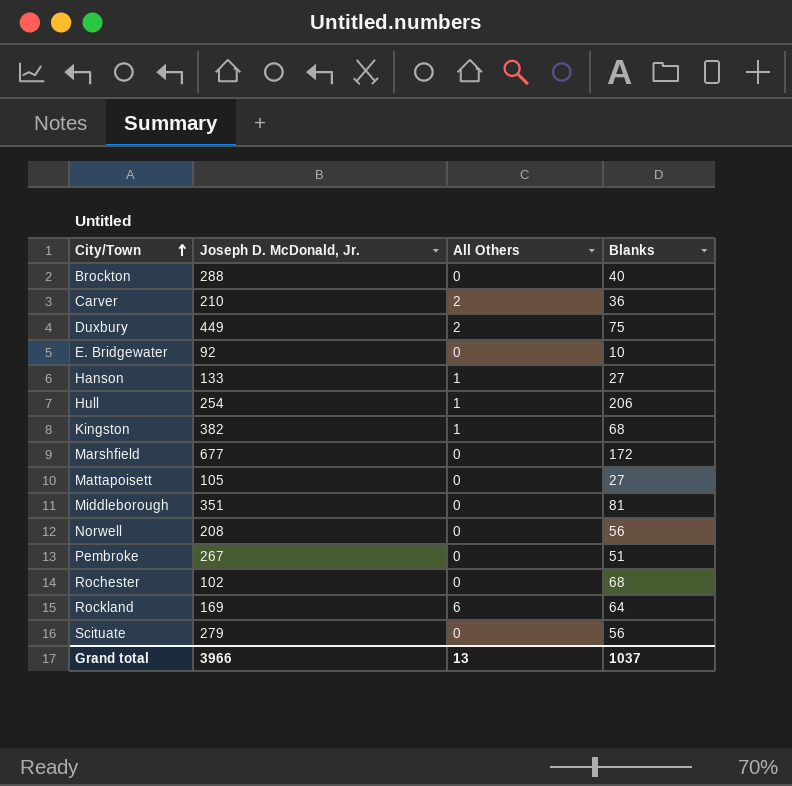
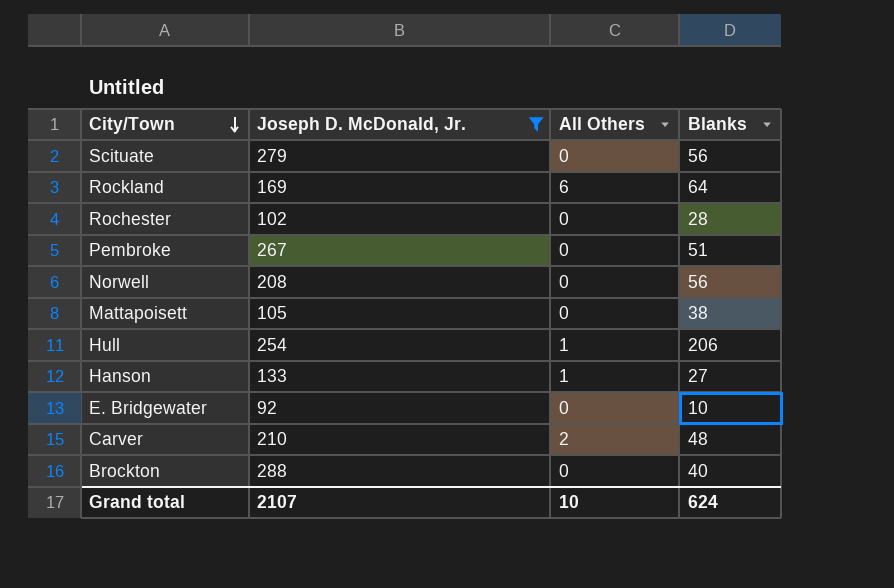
filter: none -> Joseph D. McDonald, Jr. <= 288
row order: City/Town ascending -> City/Town descending
Rochester | Blanks: 68 -> 28
Mattapoisett | Blanks: 27 -> 38
Carver | Blanks: 36 -> 48
Grand total | Joseph D. McDonald, Jr.: 3966 -> 2107
Grand total | All Others: 13 -> 10
Grand total | Blanks: 1037 -> 624

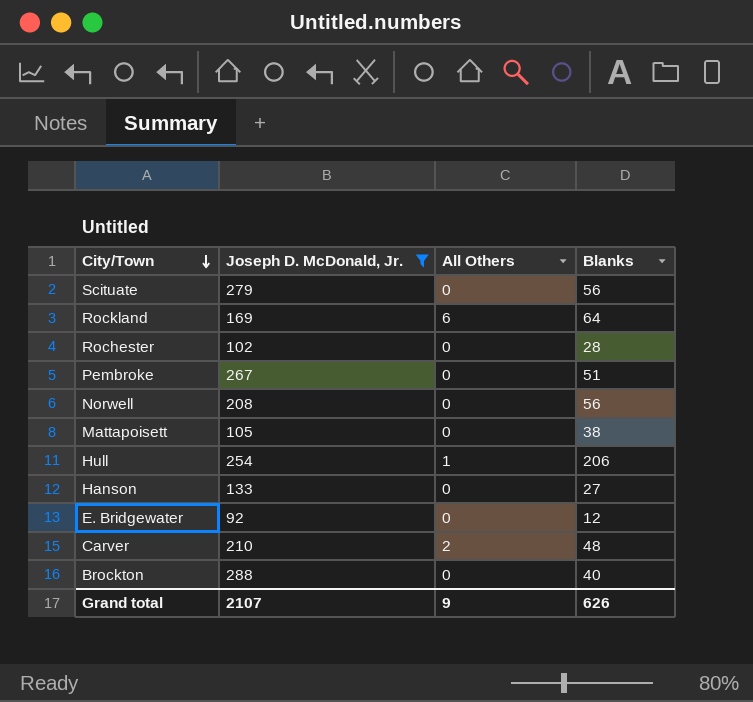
Hanson | All Others: 1 -> 0
E. Bridgewater | Blanks: 10 -> 12
Grand total | All Others: 10 -> 9
Grand total | Blanks: 624 -> 626

